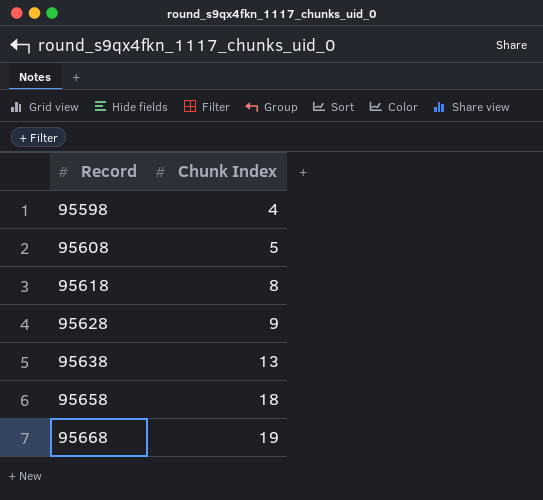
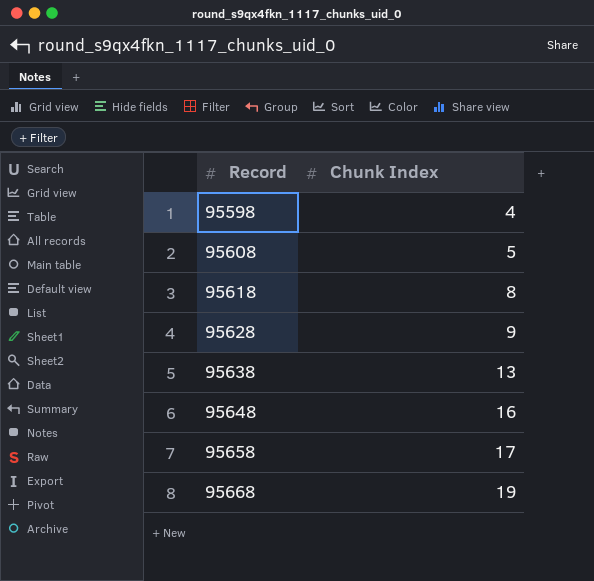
row 95648: none -> 16
95658 | Chunk Index: 18 -> 17

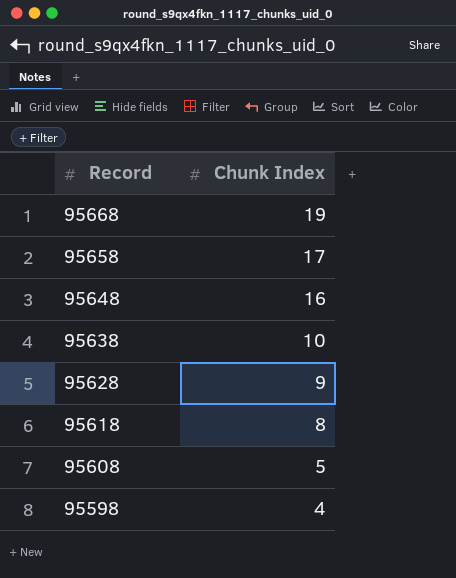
row order: Record ascending -> Record descending
95638 | Chunk Index: 13 -> 10

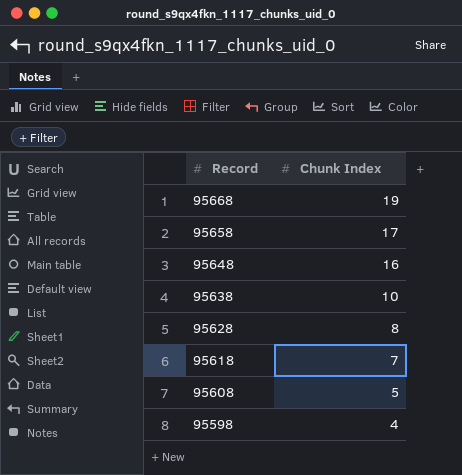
95628 | Chunk Index: 9 -> 8
95618 | Chunk Index: 8 -> 7

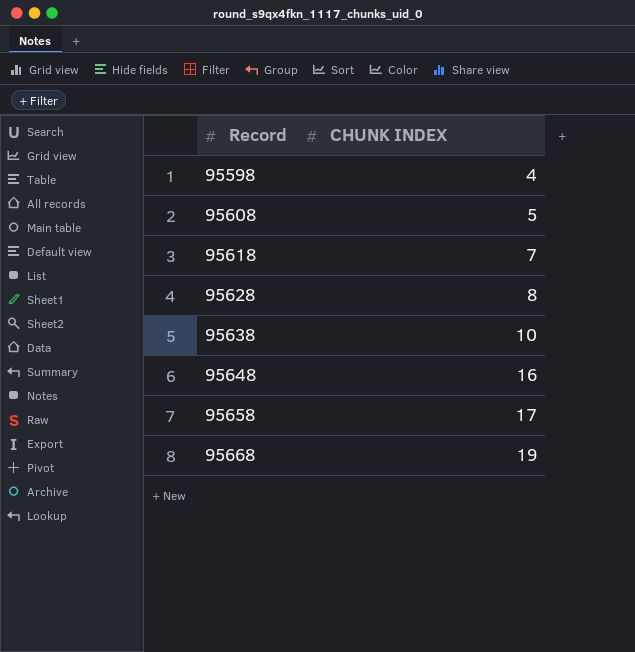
row order: Record descending -> Record ascending
column name: Chunk Index -> CHUNK INDEX

